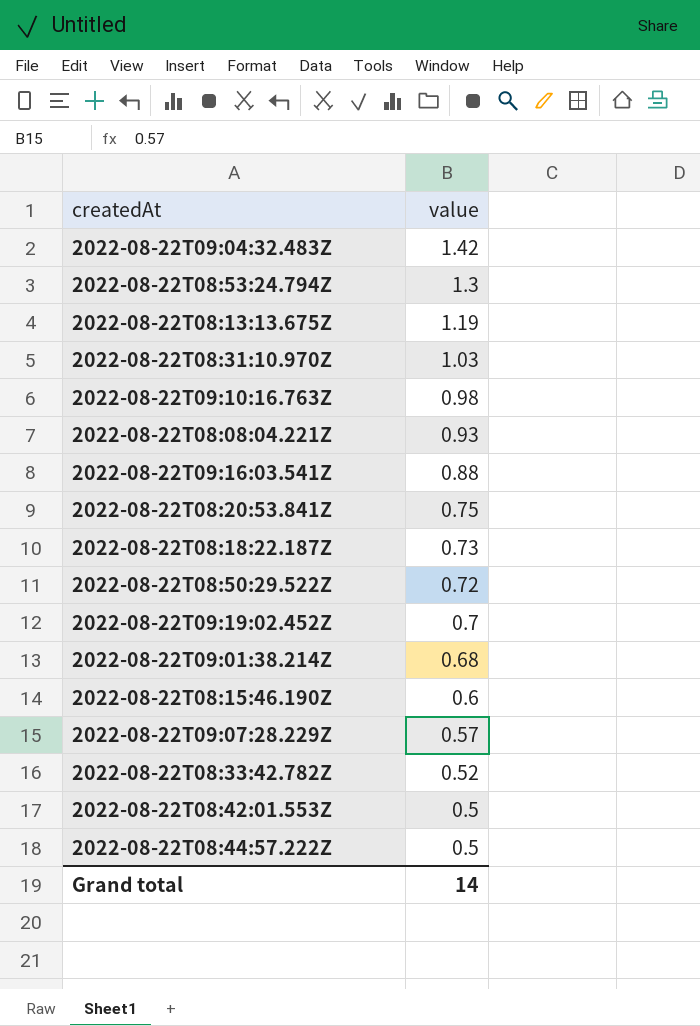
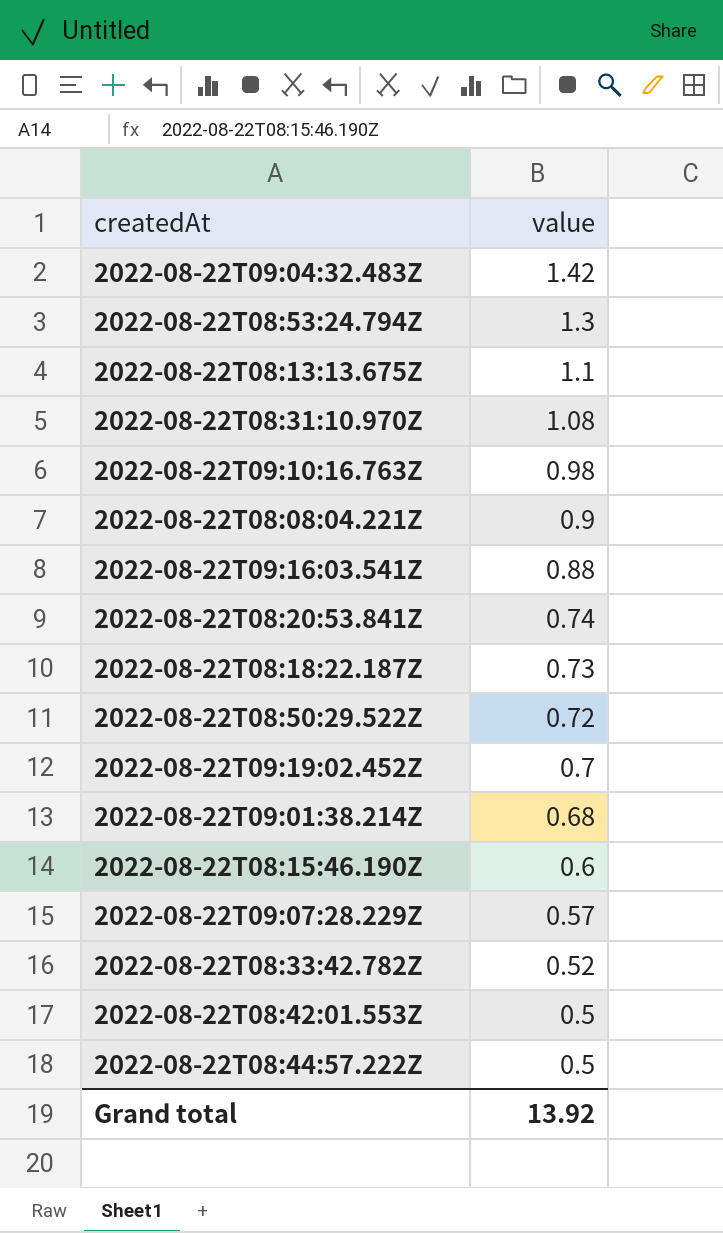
2022-08-22T08:13:13.675Z | value: 1.19 -> 1.1
2022-08-22T08:31:10.970Z | value: 1.03 -> 1.08
2022-08-22T08:08:04.221Z | value: 0.93 -> 0.9
2022-08-22T08:20:53.841Z | value: 0.75 -> 0.74
Grand total | value: 14 -> 13.92

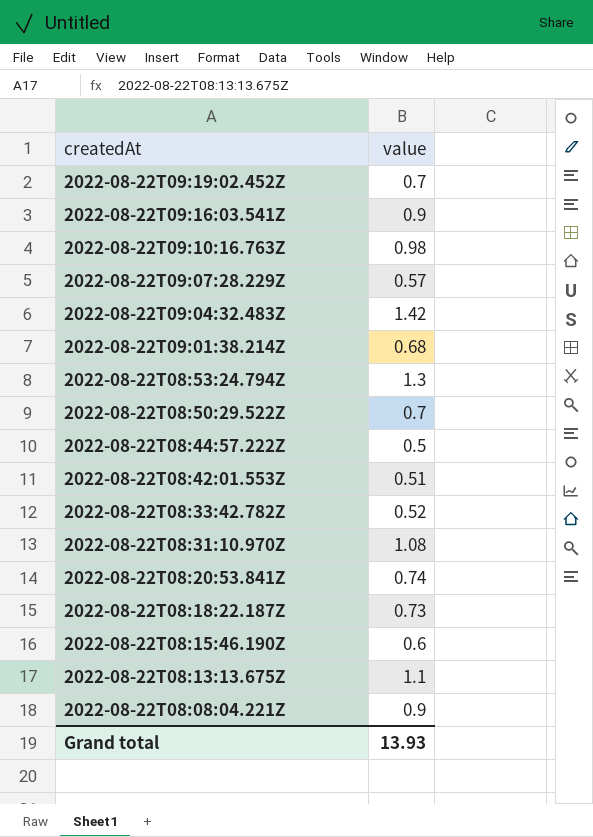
row order: value descending -> createdAt descending
2022-08-22T09:16:03.541Z | value: 0.88 -> 0.9
2022-08-22T08:50:29.522Z | value: 0.72 -> 0.7
2022-08-22T08:42:01.553Z | value: 0.5 -> 0.51
Grand total | value: 13.92 -> 13.93

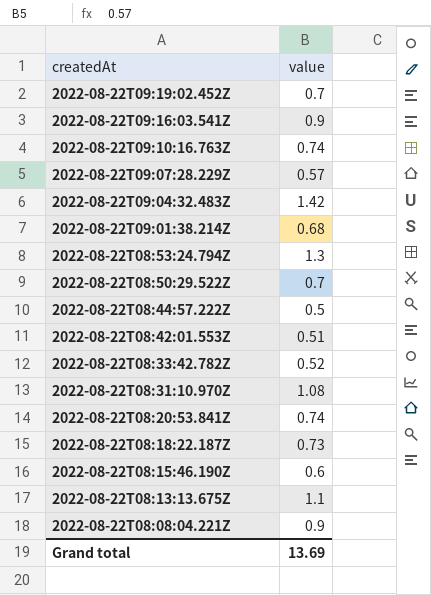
2022-08-22T09:10:16.763Z | value: 0.98 -> 0.74
Grand total | value: 13.93 -> 13.69

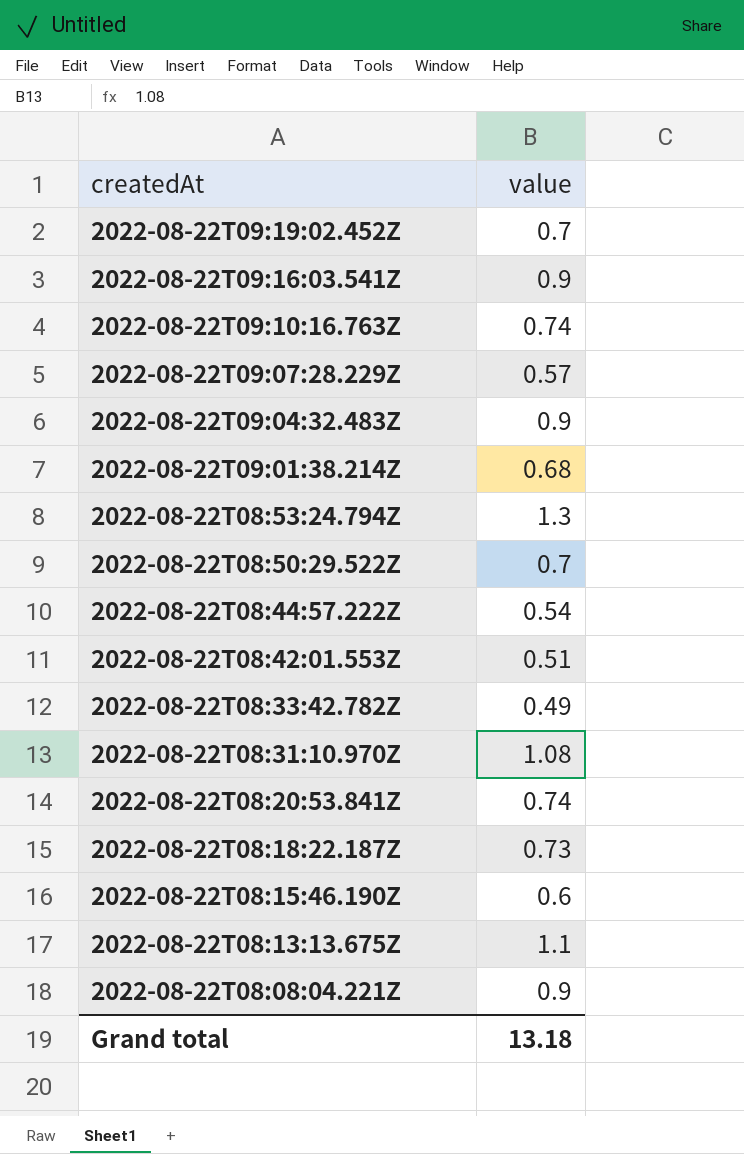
2022-08-22T09:04:32.483Z | value: 1.42 -> 0.9
2022-08-22T08:44:57.222Z | value: 0.5 -> 0.54
2022-08-22T08:33:42.782Z | value: 0.52 -> 0.49
Grand total | value: 13.69 -> 13.18

